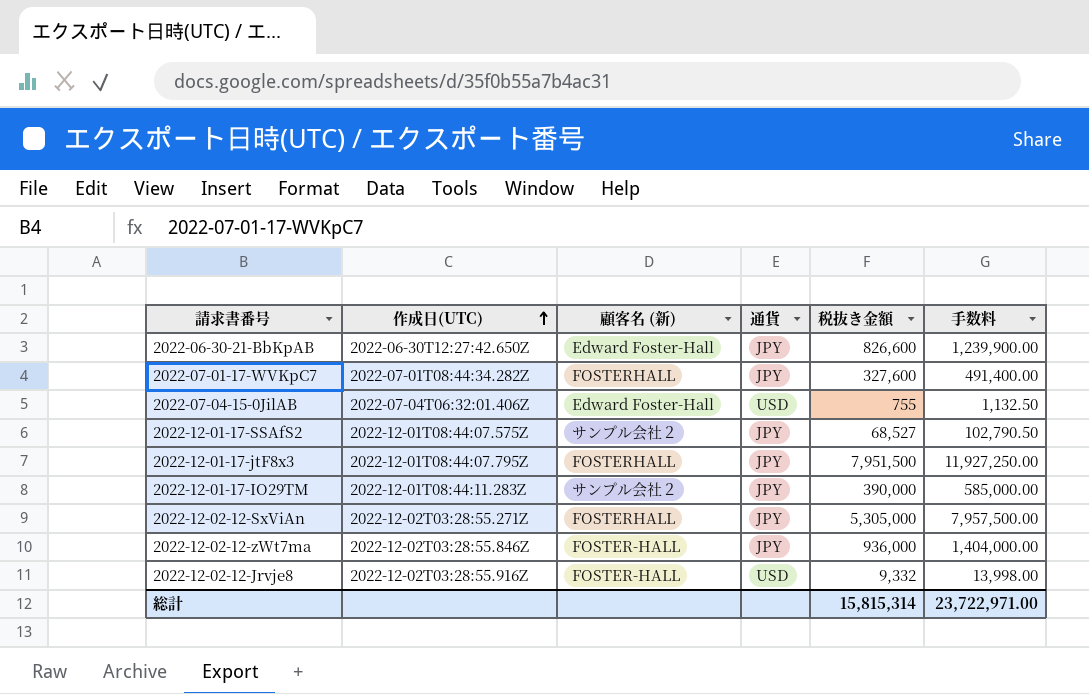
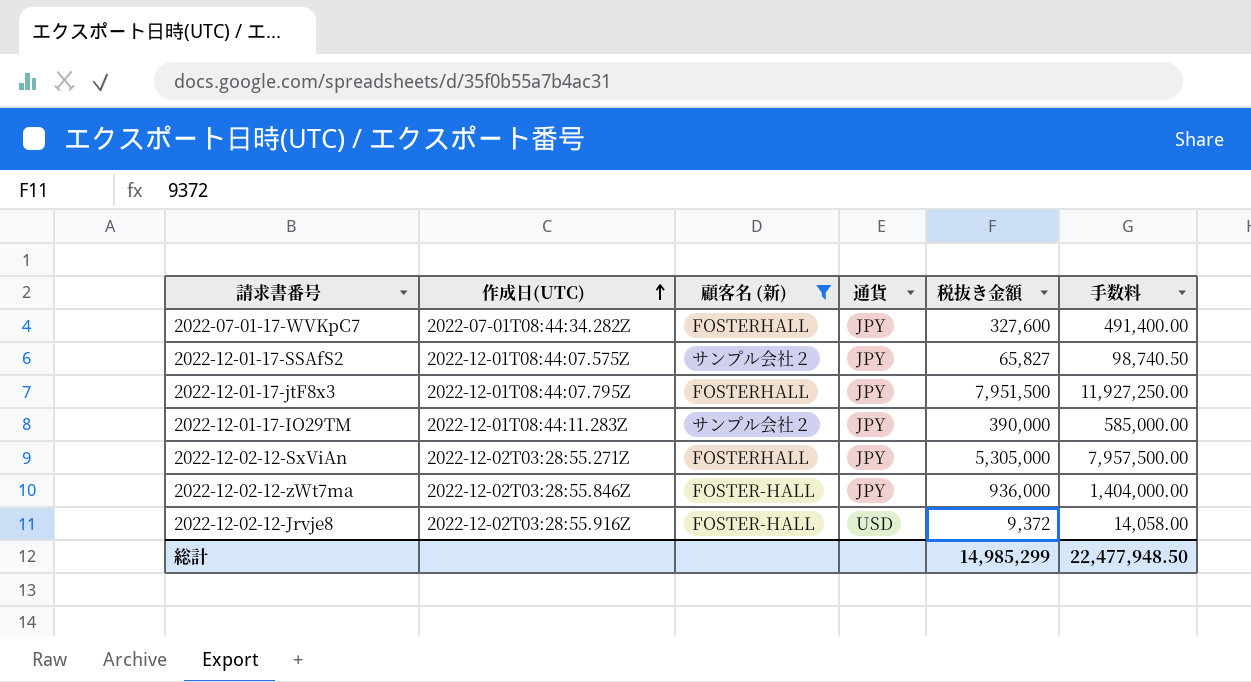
filter: none -> 顧客名 (新) != Edward Foster-Hall
2022-12-01-17-SSAfS2 | 税抜き金額: 68,527 -> 65,827
2022-12-01-17-SSAfS2 | 手数料: 102,790.50 -> 98,740.50
2022-12-02-12-Jrvje8 | 税抜き金額: 9,332 -> 9,372
2022-12-02-12-Jrvje8 | 手数料: 13,998.00 -> 14,058.00
総計 | 税抜き金額: 15,815,314 -> 14,985,299
総計 | 手数料: 23,722,971.00 -> 22,477,948.50

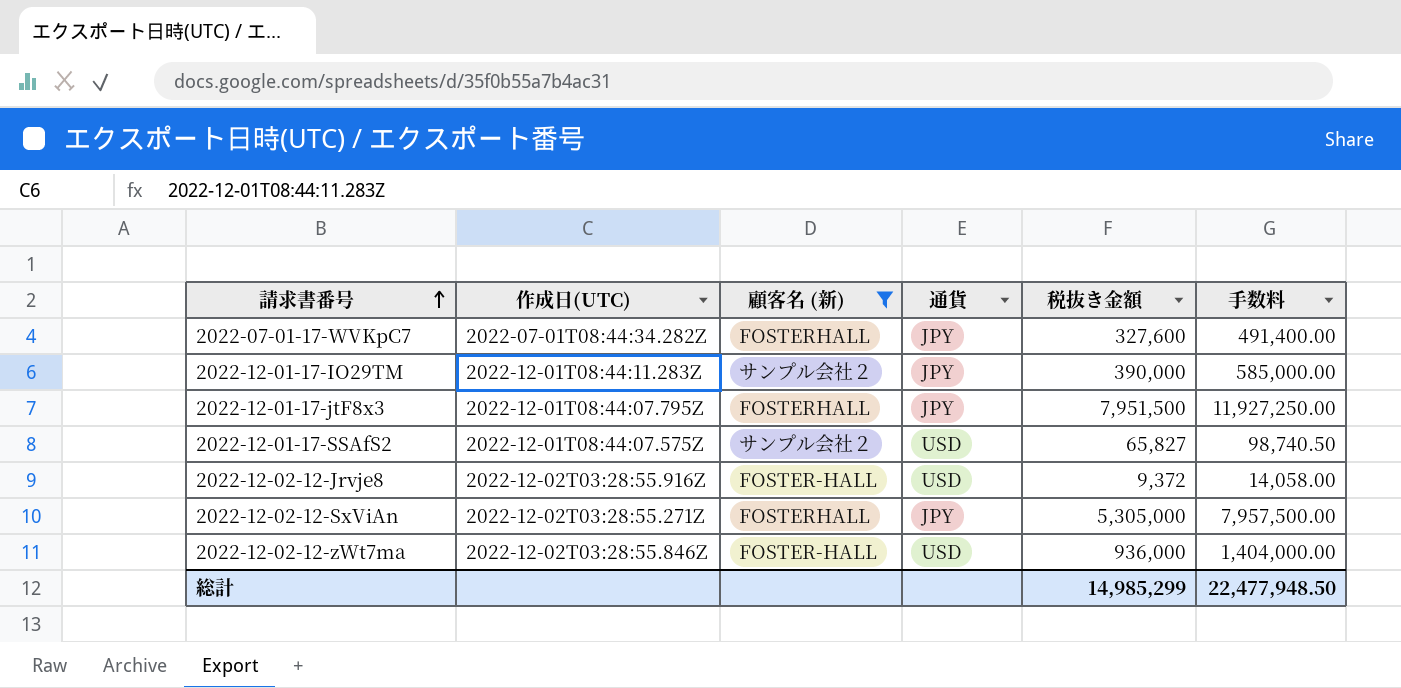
row order: 作成日(UTC) ascending -> 請求書番号 ascending
2022-12-01-17-SSAfS2 | 通貨: JPY -> USD
2022-12-02-12-zWt7ma | 通貨: JPY -> USD

